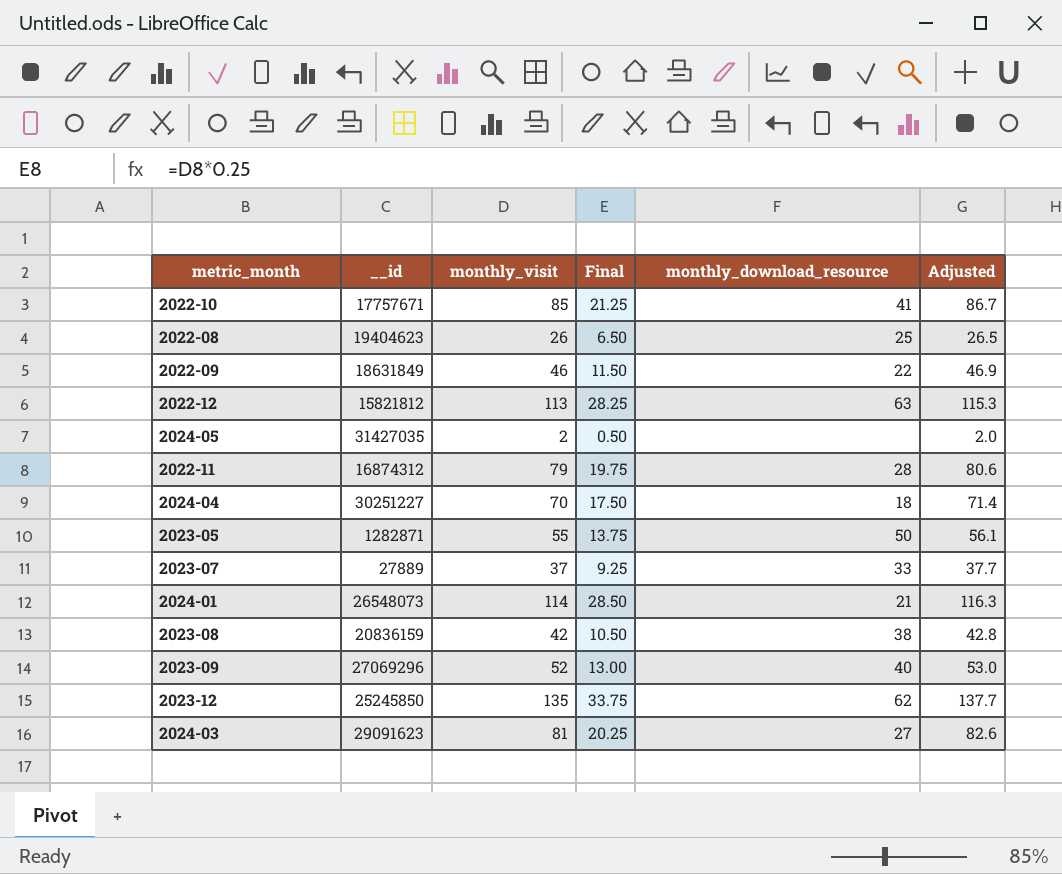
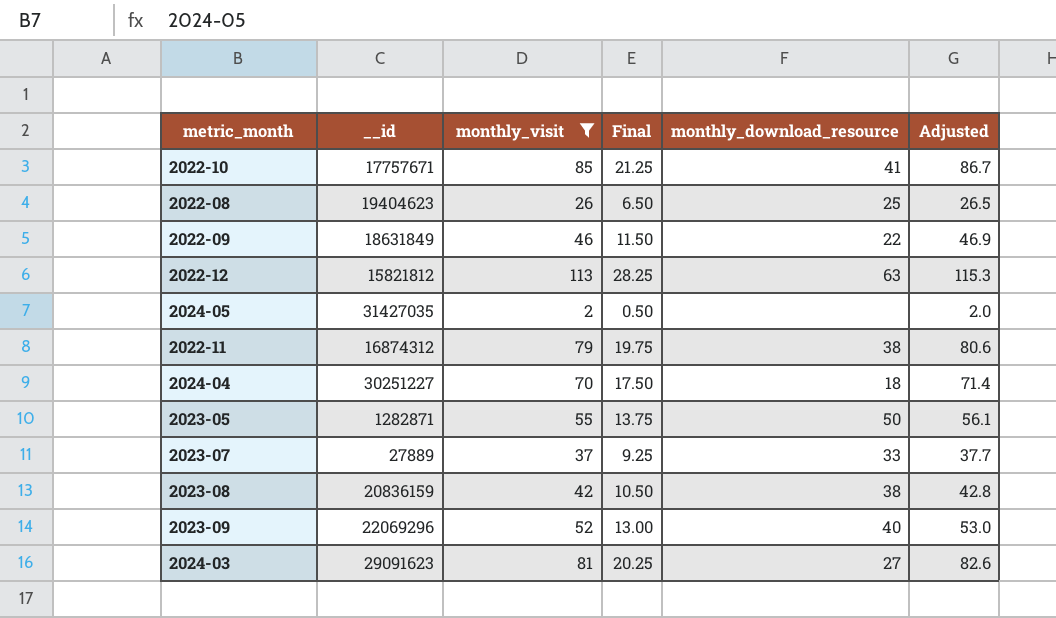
filter: none -> monthly_visit <= 113
2022-11 | monthly_download_resource: 28 -> 38
2023-09 | __id: 27069296 -> 22069296

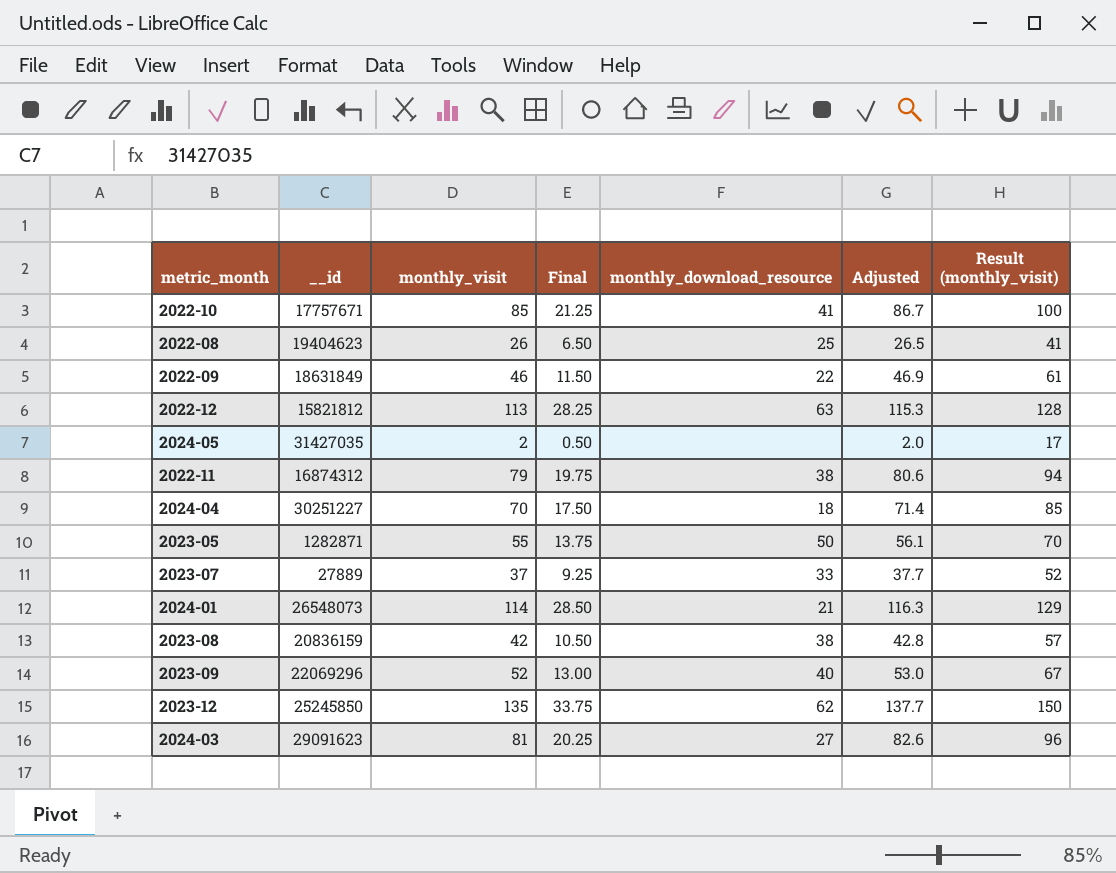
filter: monthly_visit <= 113 -> none
column Result (monthly_visit) | formula: none -> [monthly_visit] + 15

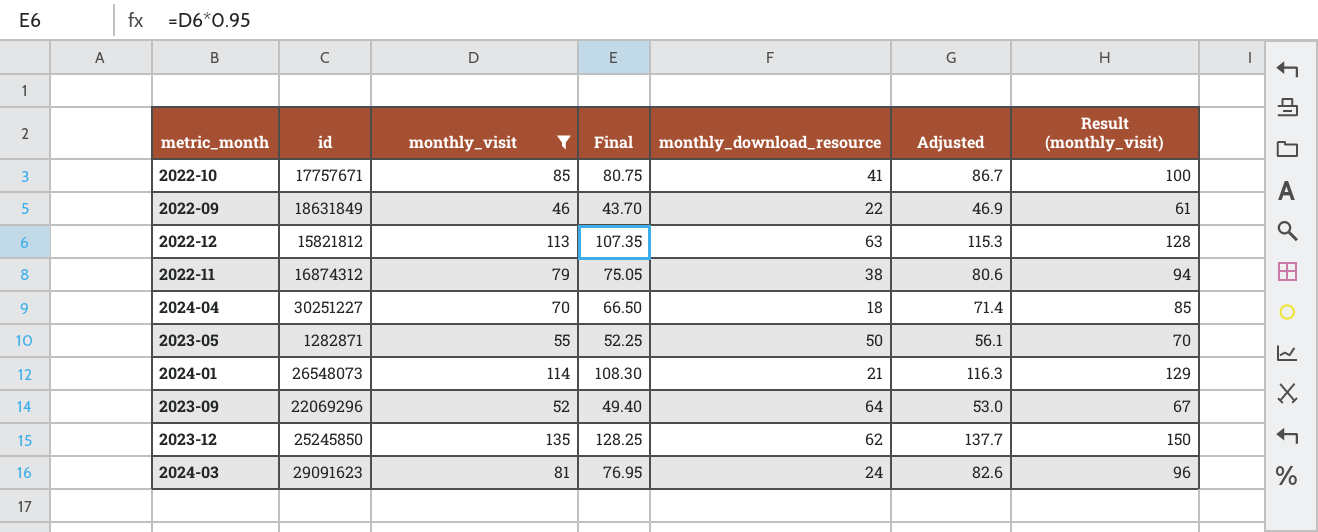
filter: none -> monthly_visit >= 46
column name: __id -> id
column Final | formula: [monthly_visit] * 0.25 -> [monthly_visit] * 0.95
2023-09 | monthly_download_resource: 40 -> 64
2024-03 | monthly_download_resource: 27 -> 24

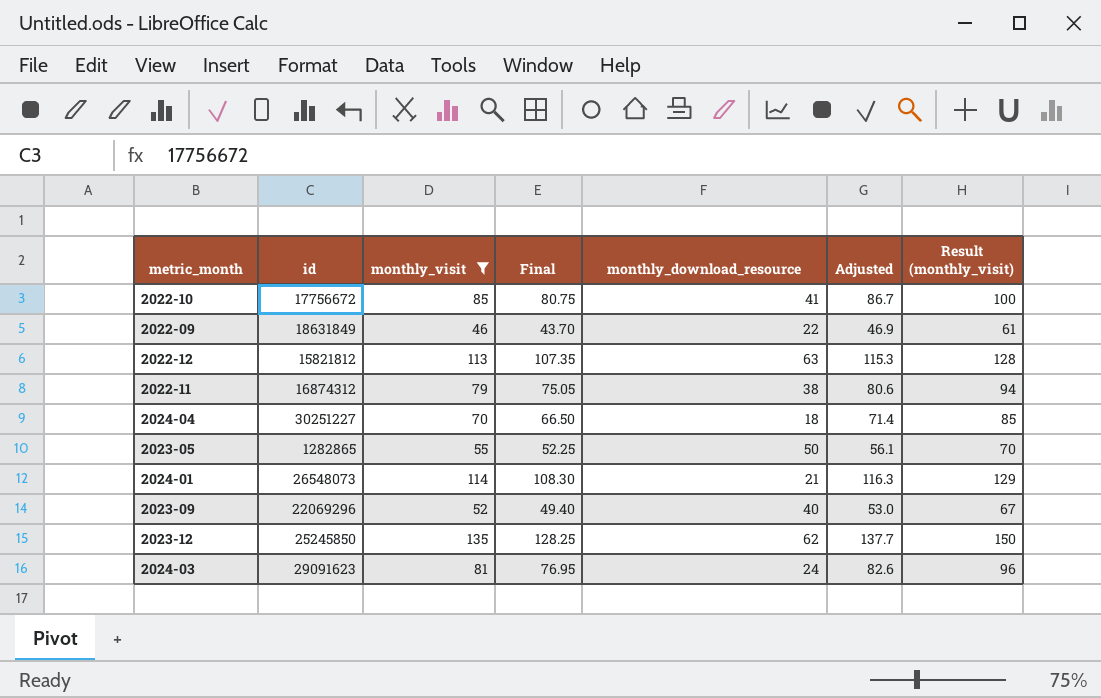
2022-10 | id: 17757671 -> 17756672
2023-05 | id: 1282871 -> 1282865
2023-09 | monthly_download_resource: 64 -> 40

